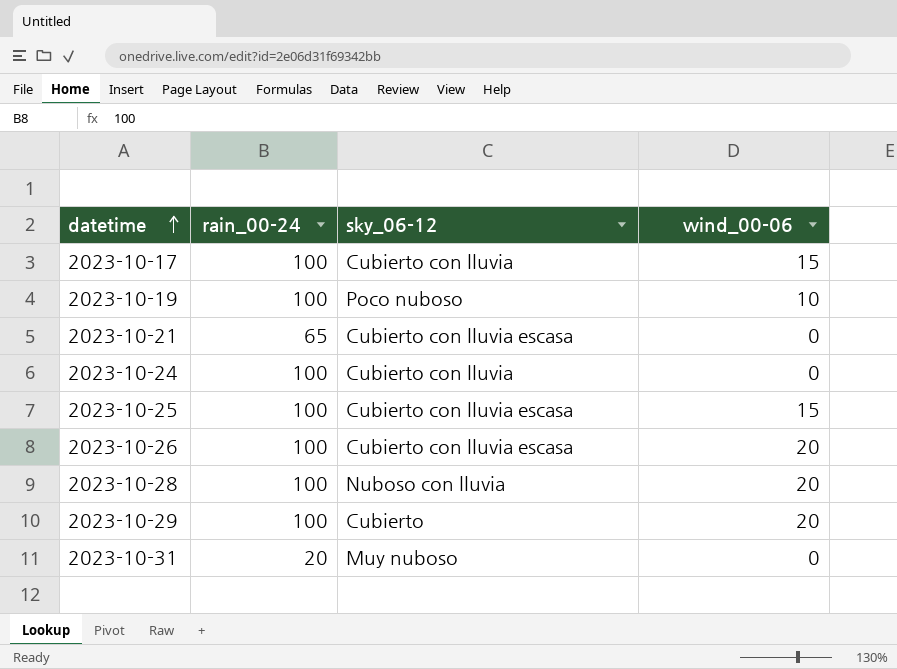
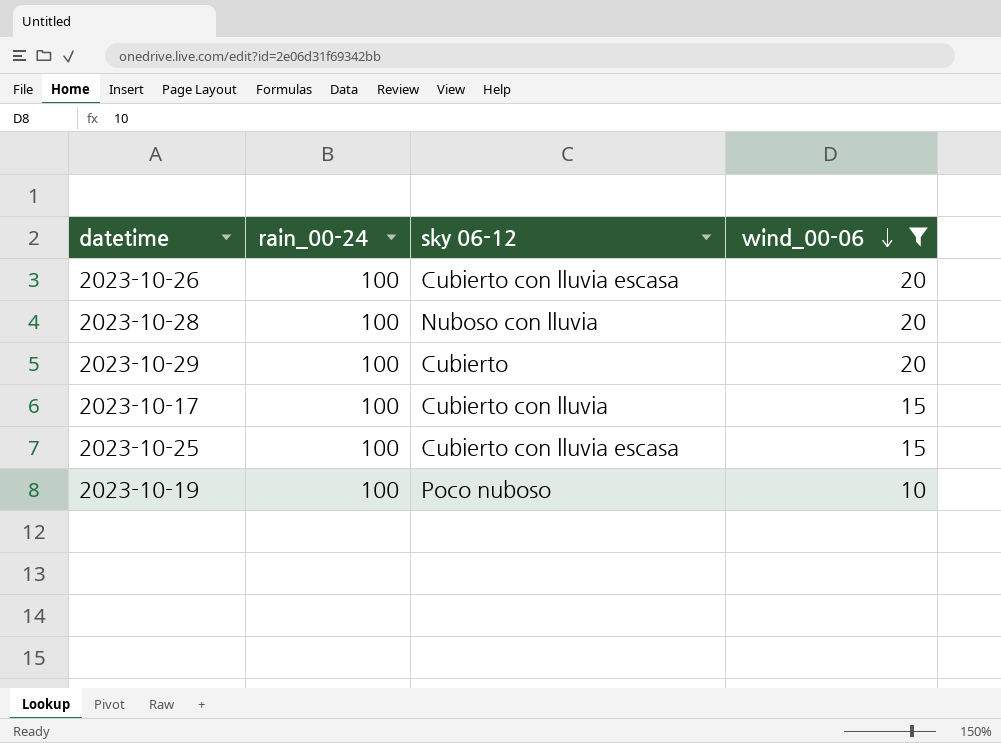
filter: none -> wind_00-06 != 0
row order: datetime ascending -> wind_00-06 descending
column name: sky_06-12 -> sky 06-12

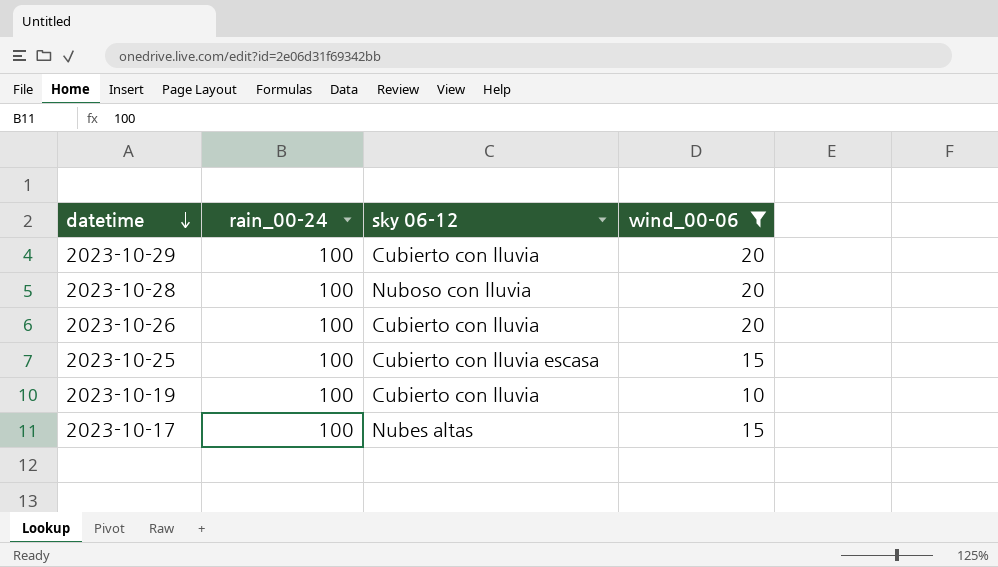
row order: wind_00-06 descending -> datetime descending
2023-10-29 | sky 06-12: Cubierto -> Cubierto con lluvia
2023-10-26 | sky 06-12: Cubierto con lluvia escasa -> Cubierto con lluvia
2023-10-19 | sky 06-12: Poco nuboso -> Cubierto con lluvia
2023-10-17 | sky 06-12: Cubierto con lluvia -> Nubes altas

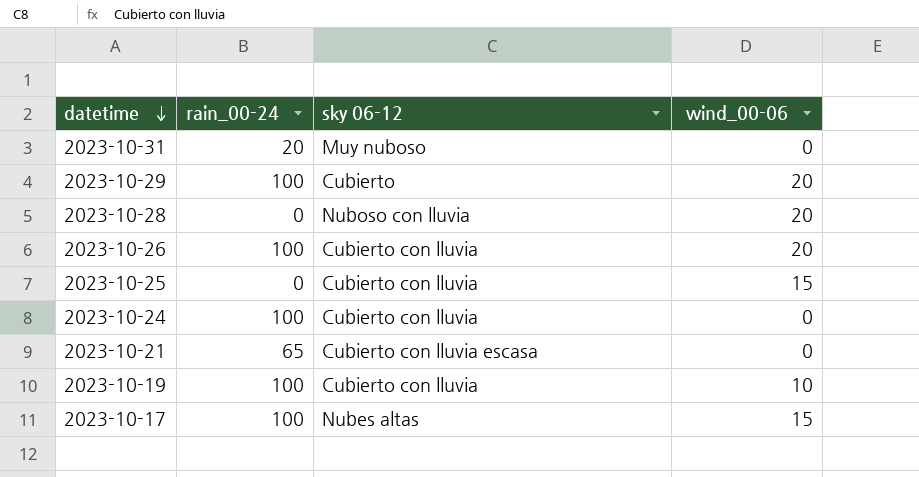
filter: wind_00-06 != 0 -> none
2023-10-29 | sky 06-12: Cubierto con lluvia -> Cubierto
2023-10-28 | rain_00-24: 100 -> 0
2023-10-25 | rain_00-24: 100 -> 0
2023-10-25 | sky 06-12: Cubierto con lluvia escasa -> Cubierto con lluvia

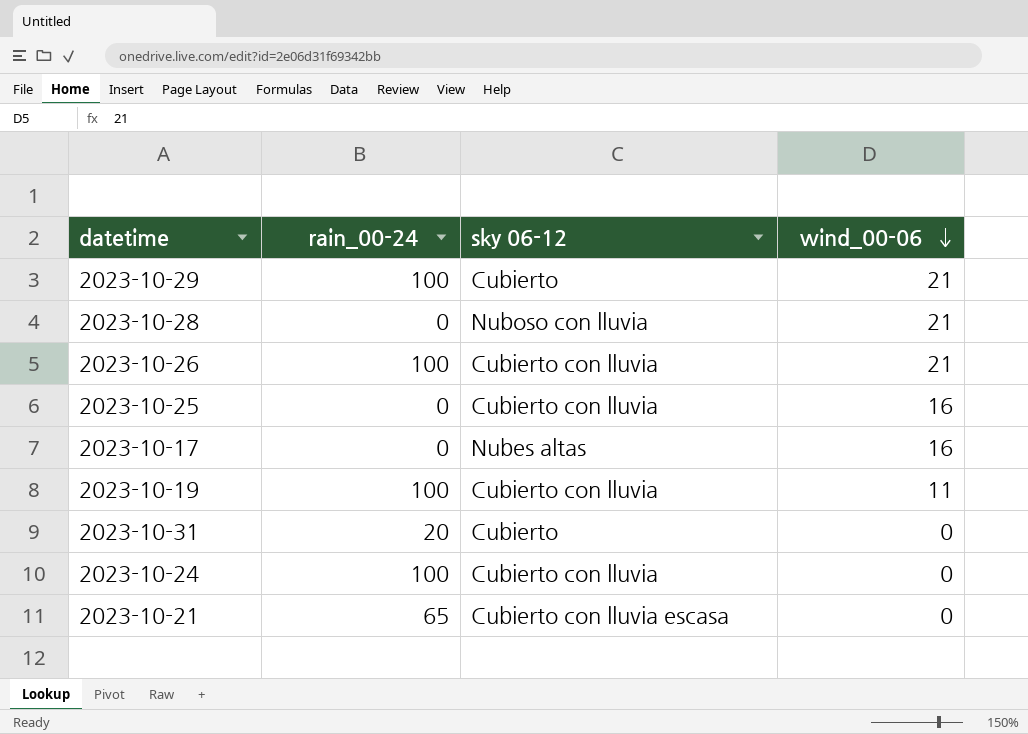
row order: datetime descending -> wind_00-06 descending
2023-10-29 | wind_00-06: 20 -> 21
2023-10-28 | wind_00-06: 20 -> 21
2023-10-26 | wind_00-06: 20 -> 21
2023-10-25 | wind_00-06: 15 -> 16
2023-10-17 | rain_00-24: 100 -> 0
2023-10-17 | wind_00-06: 15 -> 16
2023-10-19 | wind_00-06: 10 -> 11
2023-10-31 | sky 06-12: Muy nuboso -> Cubierto

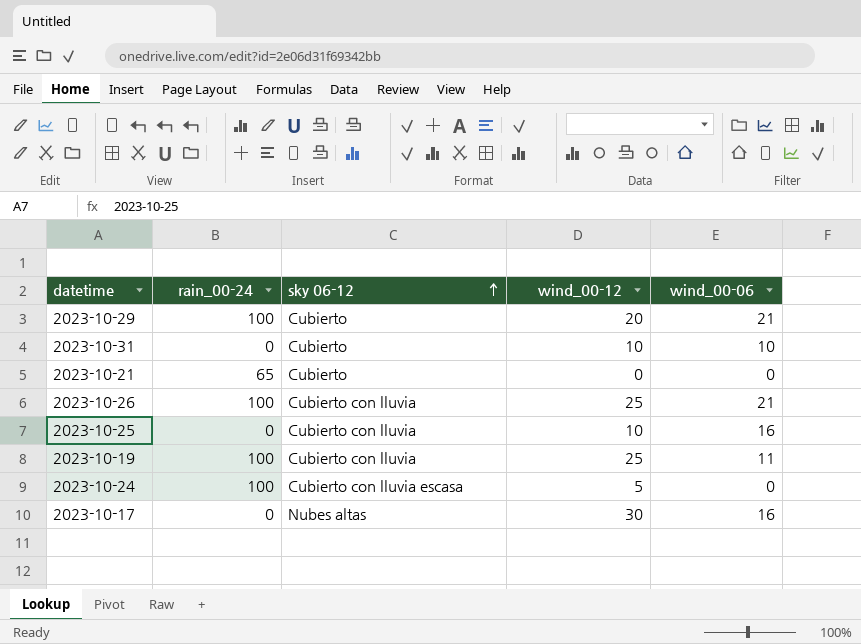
row order: wind_00-06 descending -> sky 06-12 ascending
column wind_00-12 | position: none -> 4
row 2023-10-28: 0 | Nuboso con lluvia | 21 -> none
2023-10-31 | rain_00-24: 20 -> 0
2023-10-31 | wind_00-06: 0 -> 10
2023-10-21 | sky 06-12: Cubierto con lluvia escasa -> Cubierto
2023-10-24 | sky 06-12: Cubierto con lluvia -> Cubierto con lluvia escasa

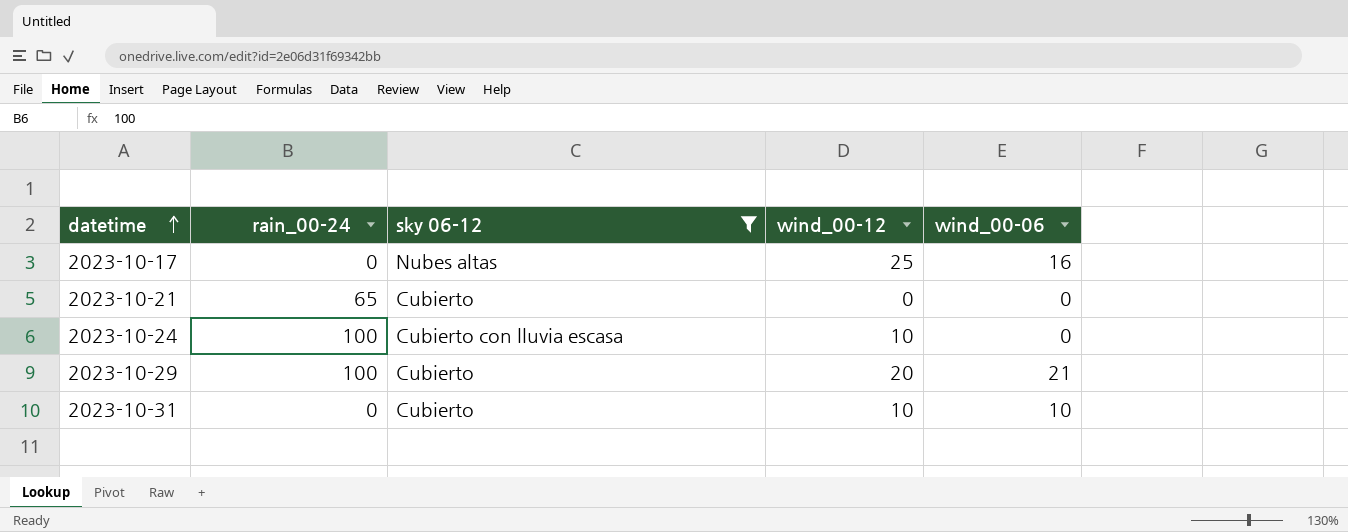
filter: none -> sky 06-12 != Cubierto con lluvia
row order: sky 06-12 ascending -> datetime ascending
2023-10-17 | wind_00-12: 30 -> 25
2023-10-24 | wind_00-12: 5 -> 10

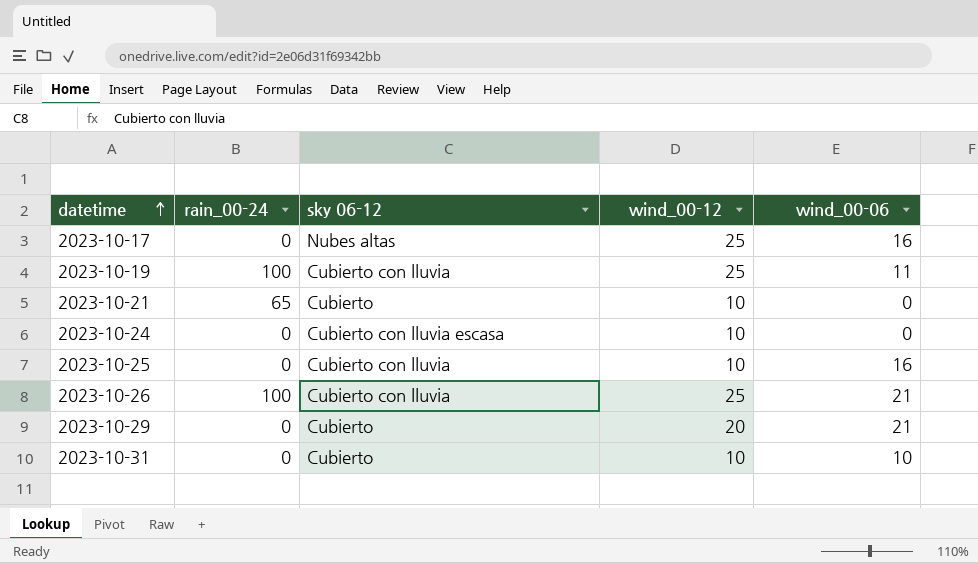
filter: sky 06-12 != Cubierto con lluvia -> none
2023-10-21 | wind_00-12: 0 -> 10
2023-10-24 | rain_00-24: 100 -> 0
2023-10-29 | rain_00-24: 100 -> 0

